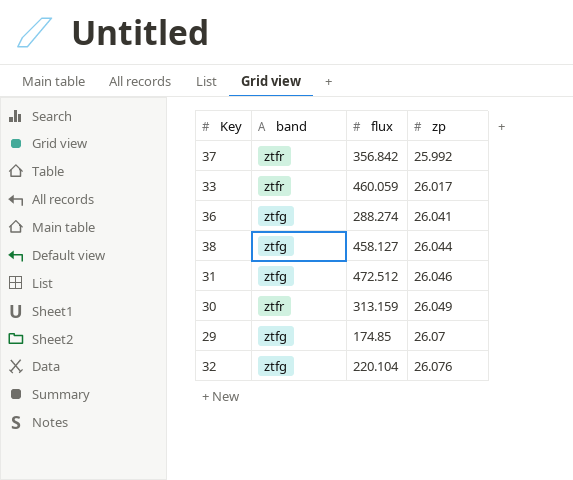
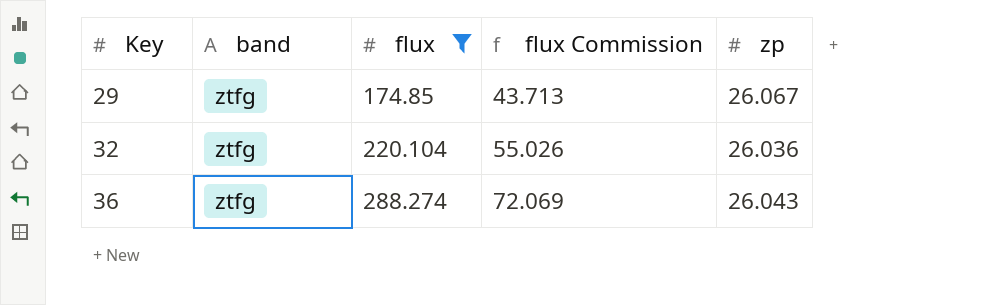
filter: none -> flux <= 288.274
row order: zp ascending -> Key ascending
column flux Commission | formula: none -> [flux] * 0.25
29 | zp: 26.07 -> 26.067
32 | zp: 26.076 -> 26.036
36 | zp: 26.041 -> 26.043

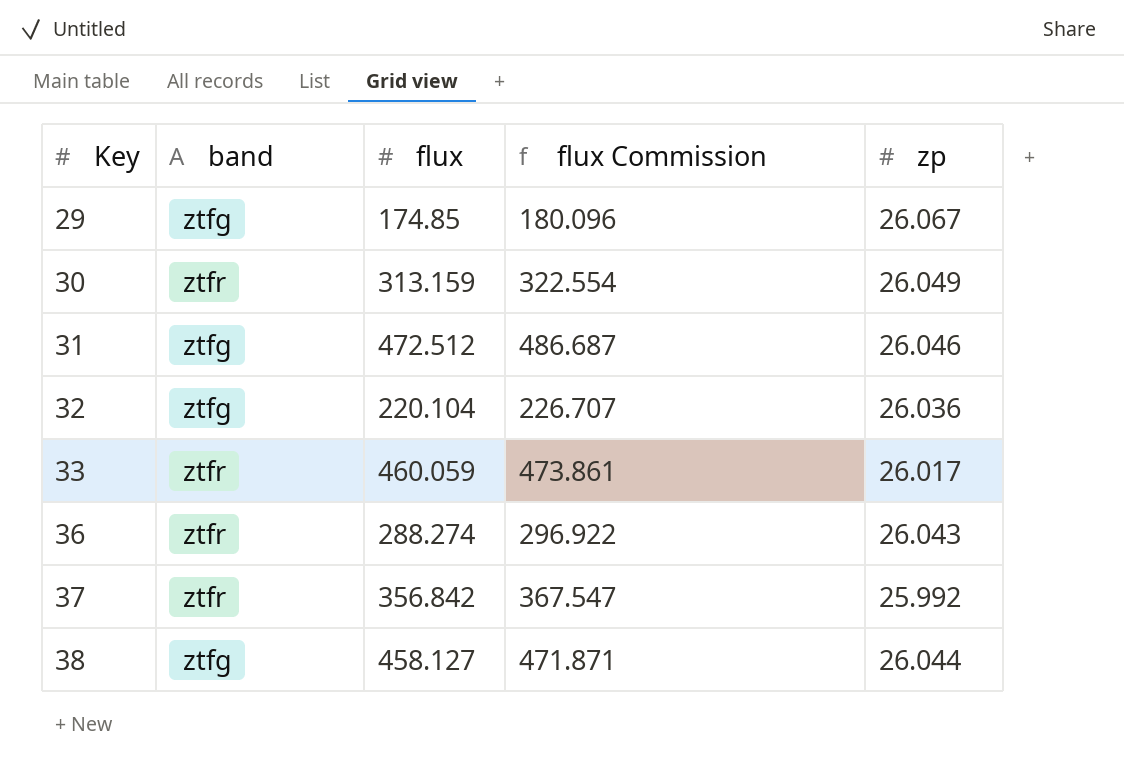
filter: flux <= 288.274 -> none
column flux Commission | formula: [flux] * 0.25 -> [flux] * 1.03
36 | band: ztfg -> ztfr

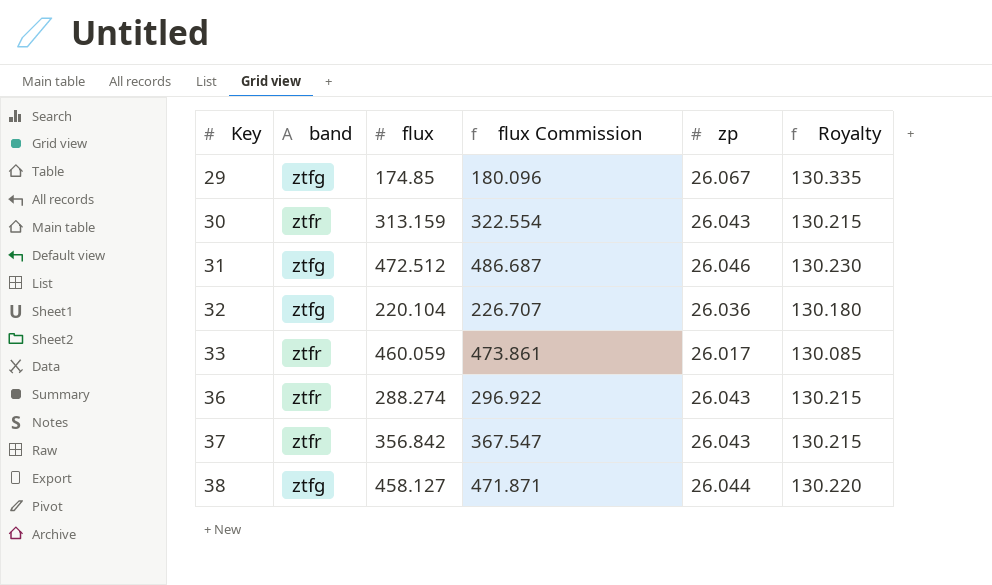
column Royalty | formula: none -> [zp] * 5
30 | zp: 26.049 -> 26.043
37 | zp: 25.992 -> 26.043

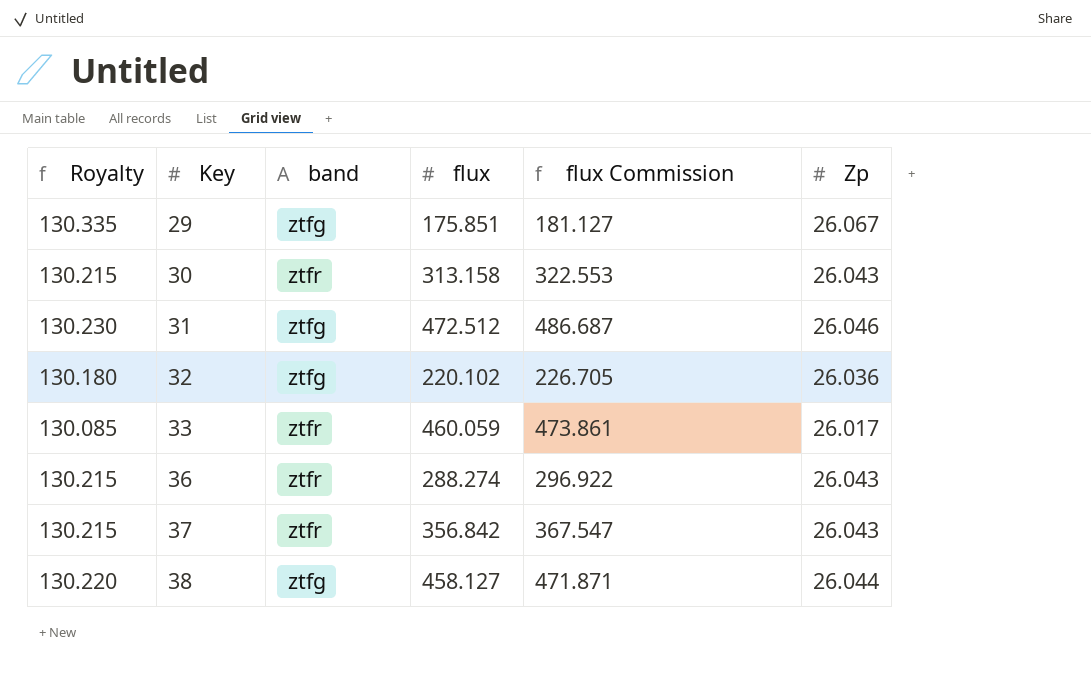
column Royalty | position: 6 -> 1
column name: zp -> Zp
29 | flux: 174.85 -> 175.851
29 | flux Commission: 180.096 -> 181.127
30 | flux: 313.159 -> 313.158
30 | flux Commission: 322.554 -> 322.553
32 | flux: 220.104 -> 220.102
32 | flux Commission: 226.707 -> 226.705

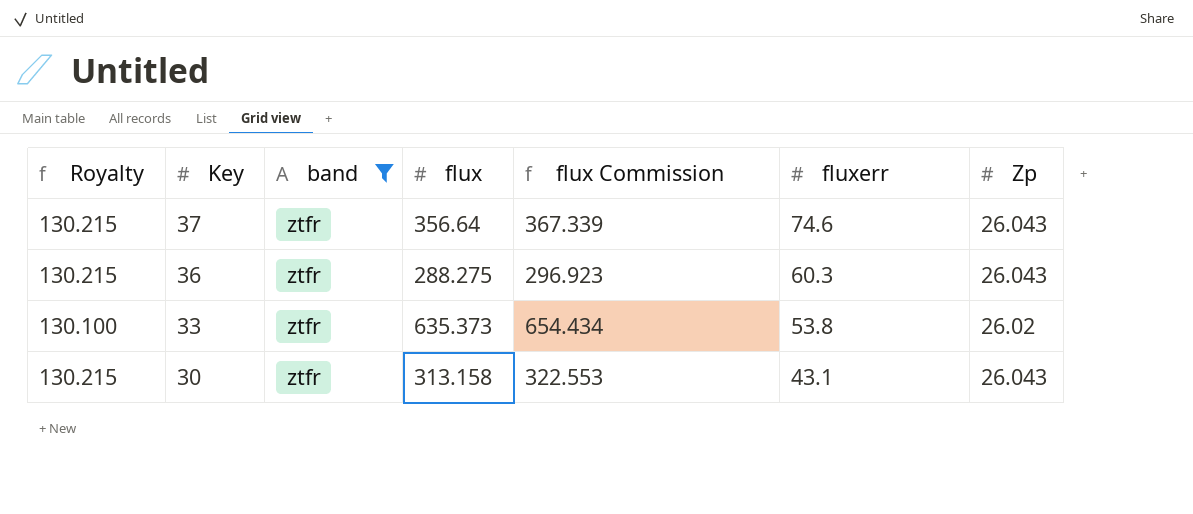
filter: none -> band = ztfr
row order: Key ascending -> Key descending
column fluxerr | position: none -> 6
37 | flux: 356.842 -> 356.64
37 | flux Commission: 367.547 -> 367.339
36 | flux: 288.274 -> 288.275
36 | flux Commission: 296.922 -> 296.923
33 | Royalty: 130.085 -> 130.100
33 | flux: 460.059 -> 635.373
33 | flux Commission: 473.861 -> 654.434
33 | Zp: 26.017 -> 26.02

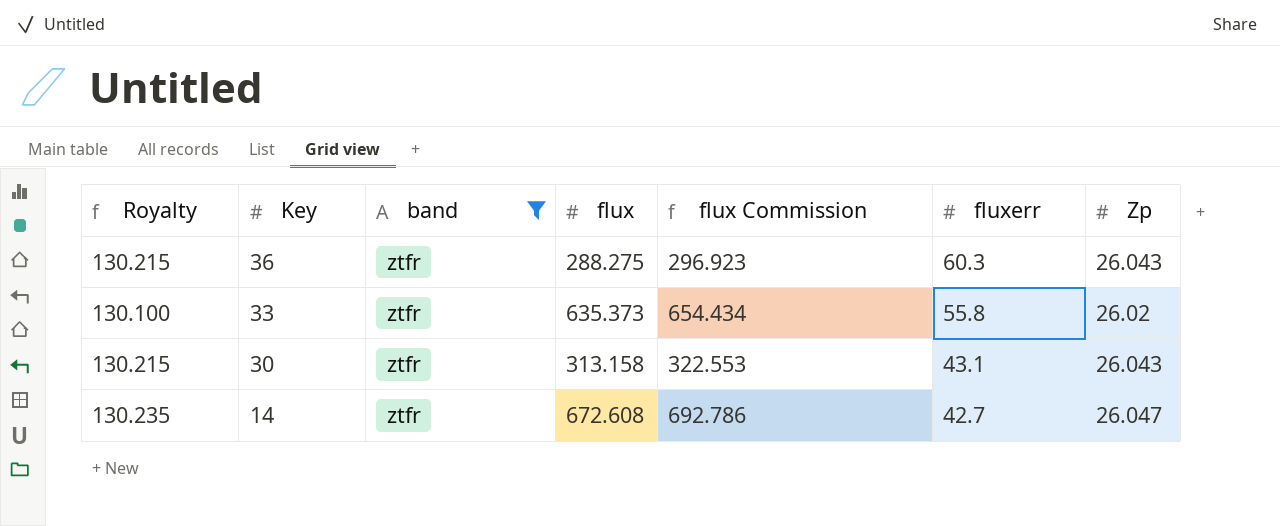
row 37: 130.215 | ztfr | 356.64 | 367.339 | 74.6 | 26.043 -> none
33 | fluxerr: 53.8 -> 55.8
row 14: none -> 130.235 | ztfr | 672.608 | 692.786 | 42.7 | 26.047

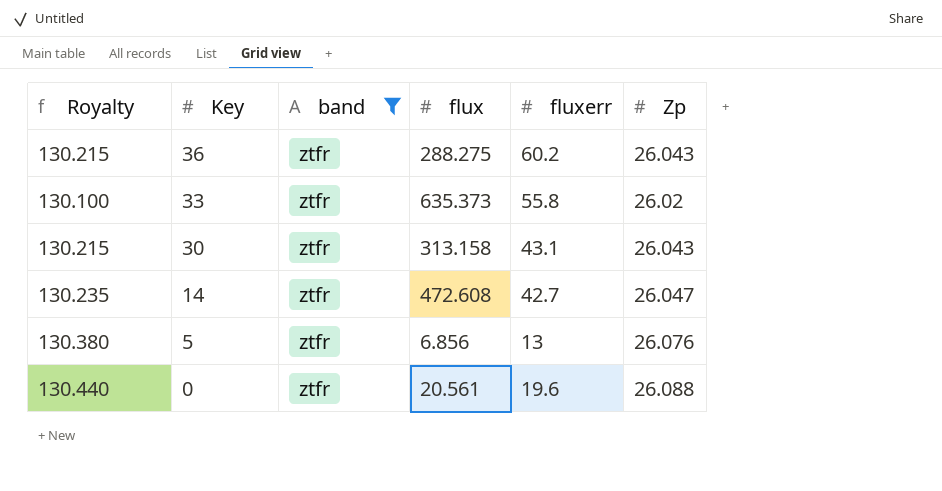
column flux Commission | formula: [flux] * 1.03 -> none
36 | fluxerr: 60.3 -> 60.2
14 | flux: 672.608 -> 472.608
row 5: none -> 130.380 | ztfr | 6.856 | 13 | 26.076
row 0: none -> 130.440 | ztfr | 20.561 | 19.6 | 26.088

